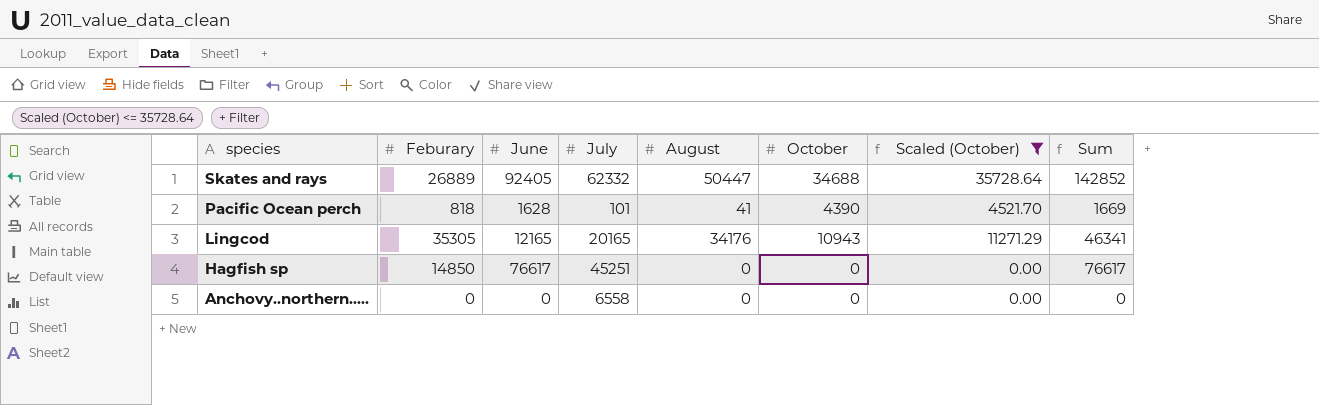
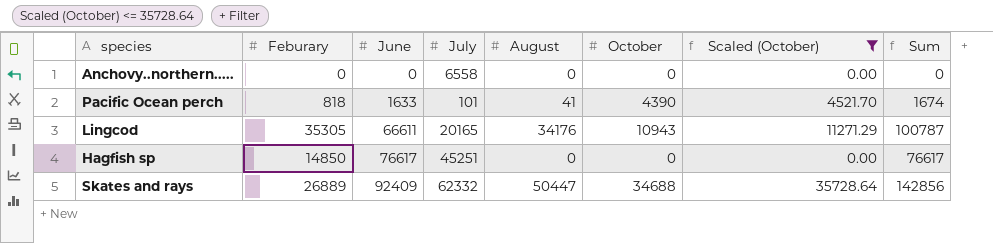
row order: species descending -> June ascending
Pacific Ocean perch | June: 1628 -> 1633
Pacific Ocean perch | Sum: 1669 -> 1674
Lingcod | June: 12165 -> 66611
Lingcod | Sum: 46341 -> 100787
Skates and rays | June: 92405 -> 92409
Skates and rays | Sum: 142852 -> 142856

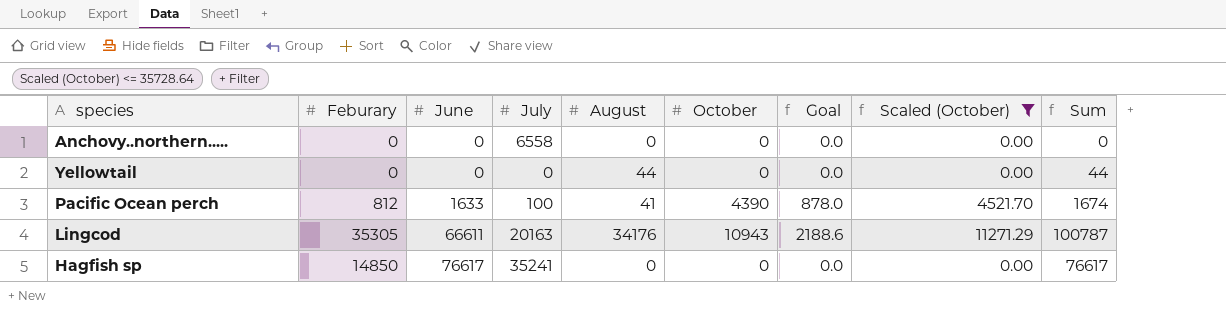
column Goal | formula: none -> [October] * 0.2
row Skates and rays: 26889 | 92409 | 62332 | 50447 | 34688 | 35728.64 | 142856 -> none
row Yellowtail: none -> 0 | 0 | 0 | 44 | 0 | 0.0 | 0.00 | 44
Pacific Ocean perch | Feburary: 818 -> 812
Pacific Ocean perch | July: 101 -> 100
Lingcod | July: 20165 -> 20163
Hagfish sp | July: 45251 -> 35241

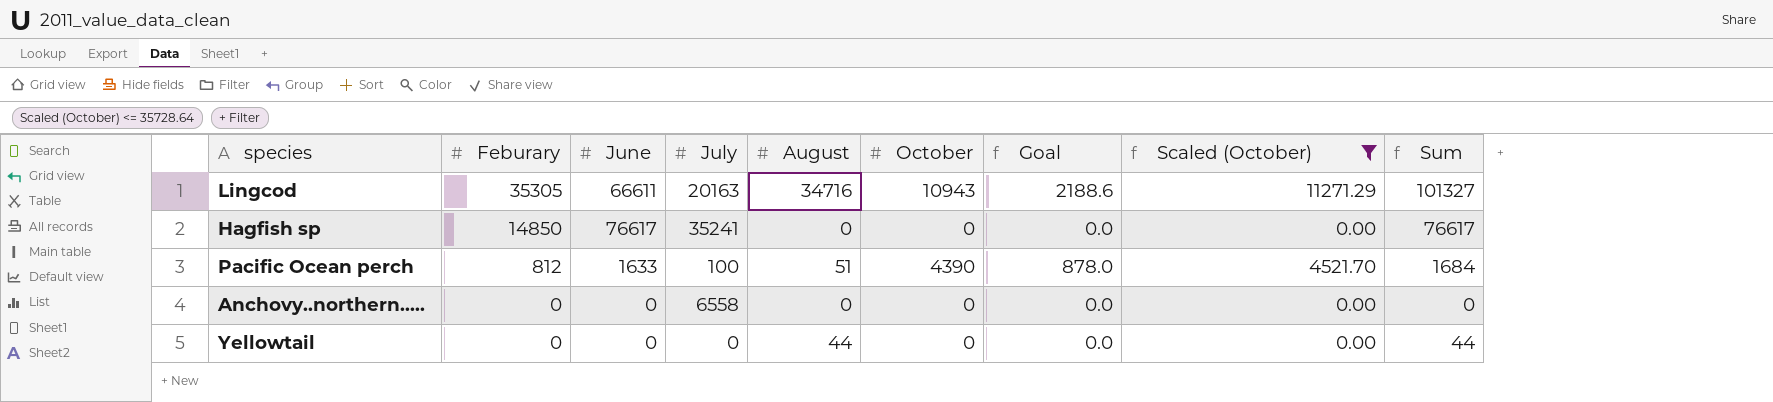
row order: June ascending -> Feburary descending
Lingcod | August: 34176 -> 34716
Lingcod | Sum: 100787 -> 101327
Pacific Ocean perch | August: 41 -> 51
Pacific Ocean perch | Sum: 1674 -> 1684

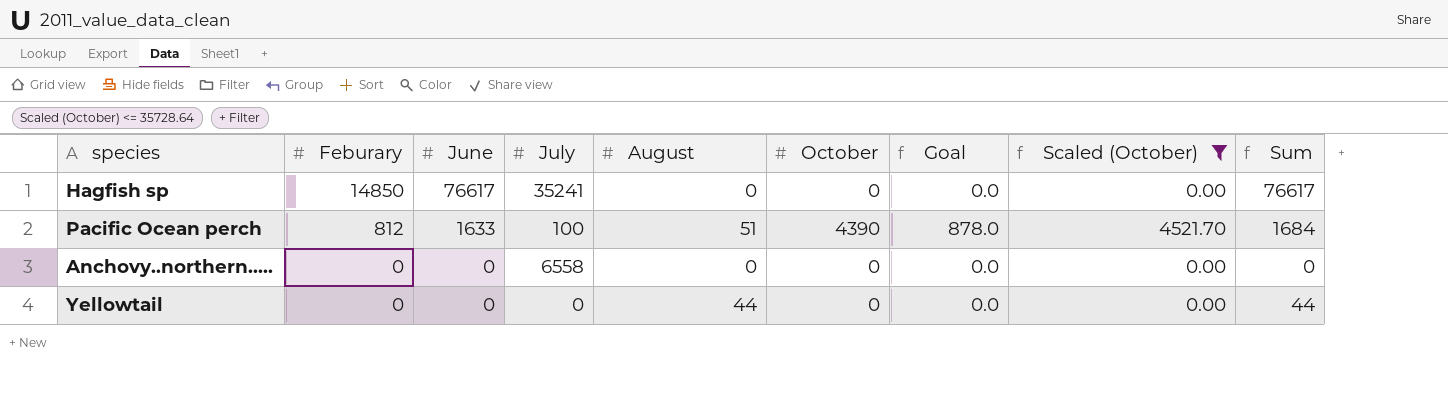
row Lingcod: 35305 | 66611 | 20163 | 34716 | 10943 | 2188.6 | 11271.29 | 101327 -> none

